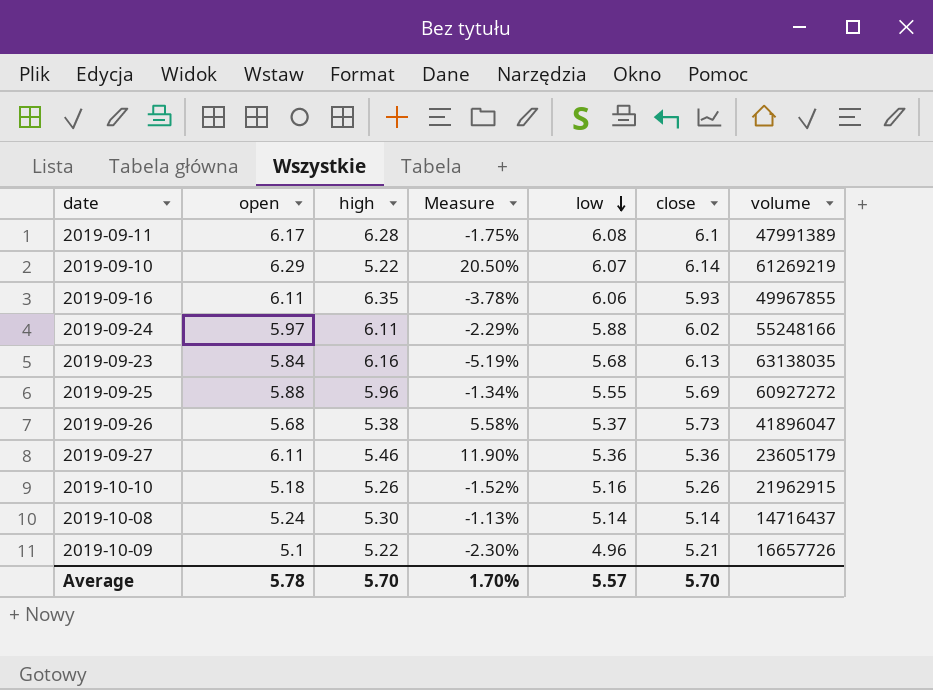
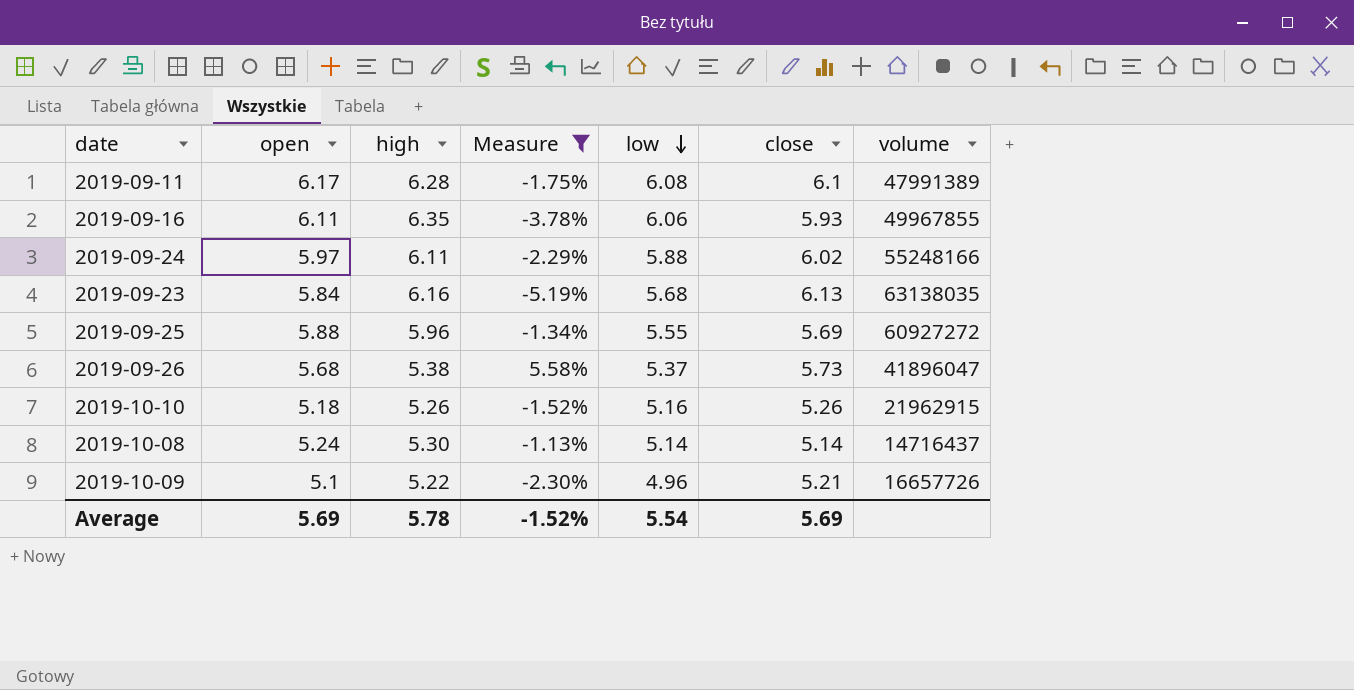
filter: none -> Measure <= 5.58%
Average | open: 5.78 -> 5.69
Average | high: 5.70 -> 5.78
Average | Measure: 1.70% -> -1.52%
Average | low: 5.57 -> 5.54
Average | close: 5.70 -> 5.69

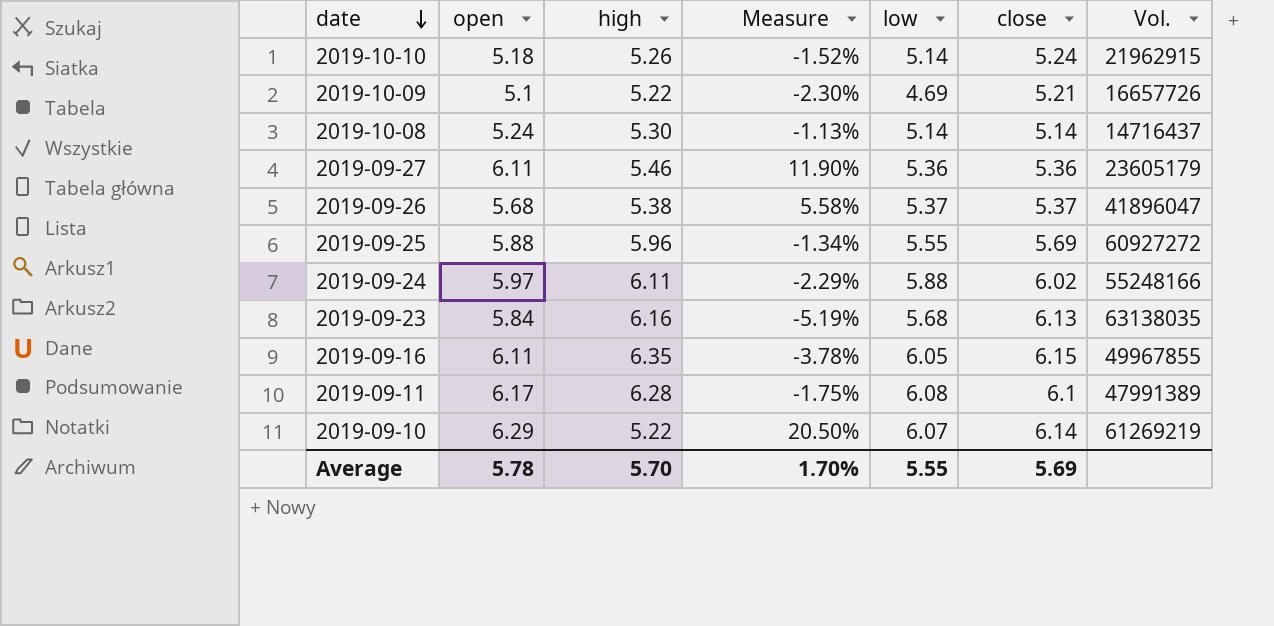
filter: Measure <= 5.58% -> none
row order: low descending -> date descending
column name: volume -> Vol.
2019-10-10 | low: 5.16 -> 5.14
2019-10-10 | close: 5.26 -> 5.24
2019-10-09 | low: 4.96 -> 4.69
2019-09-26 | close: 5.73 -> 5.37
2019-09-16 | low: 6.06 -> 6.05
2019-09-16 | close: 5.93 -> 6.15
Average | open: 5.69 -> 5.78
Average | high: 5.78 -> 5.70
Average | Measure: -1.52% -> 1.70%
Average | low: 5.54 -> 5.55

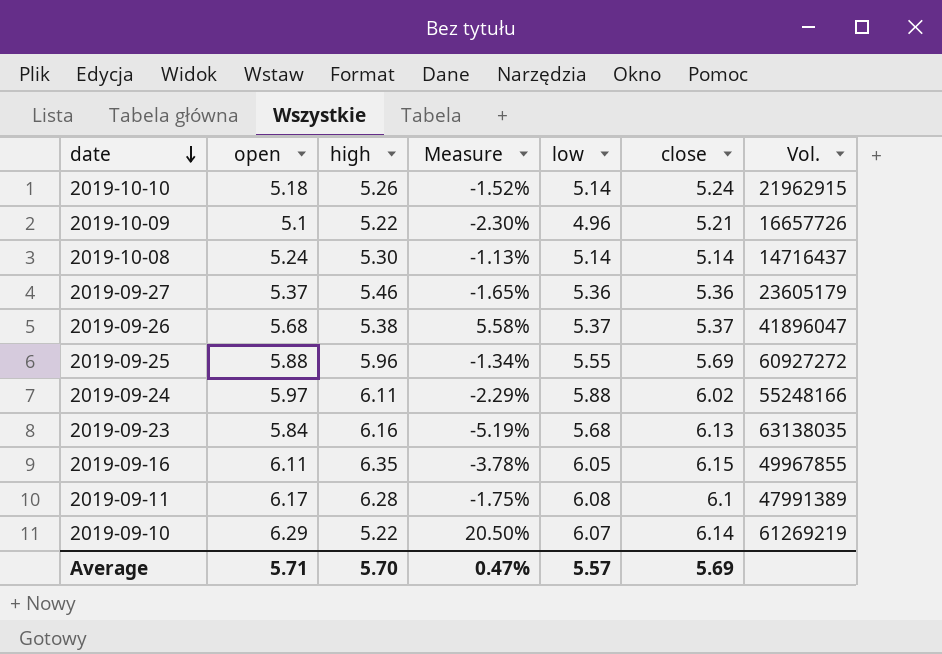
2019-10-09 | low: 4.69 -> 4.96
2019-09-27 | open: 6.11 -> 5.37
2019-09-27 | Measure: 11.90% -> -1.65%
Average | open: 5.78 -> 5.71
Average | Measure: 1.70% -> 0.47%
Average | low: 5.55 -> 5.57

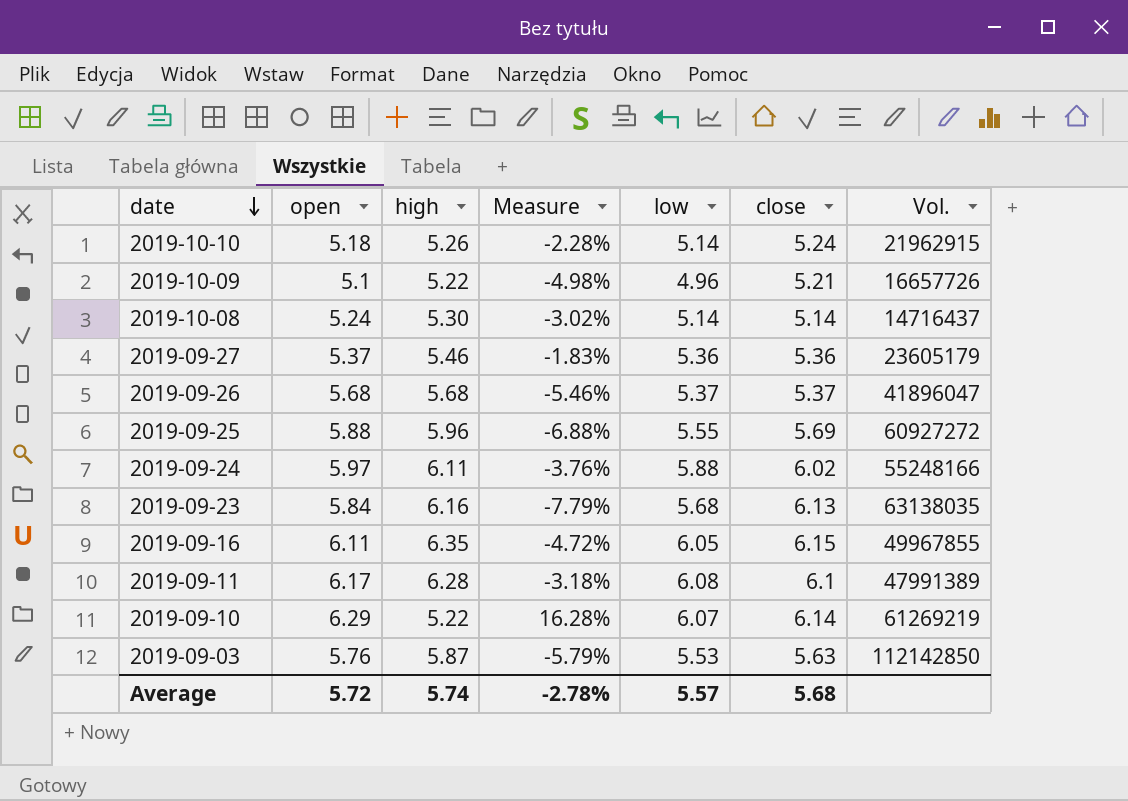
column Measure | formula: ([open] - [high]) / [high] -> ([low] - [high]) / [high]
2019-09-26 | high: 5.38 -> 5.68
row 2019-09-03: none -> 5.76 | 5.87 | -5.79% | 5.53 | 5.63 | 112142850
Average | open: 5.71 -> 5.72
Average | high: 5.70 -> 5.74
Average | Measure: 0.47% -> -2.78%
Average | close: 5.69 -> 5.68

